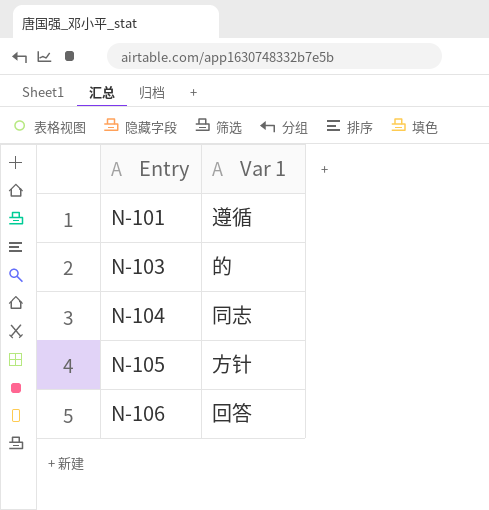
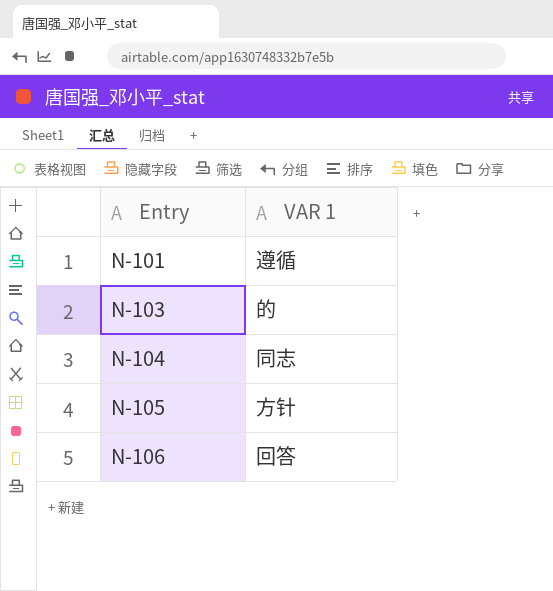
column name: Var 1 -> VAR 1

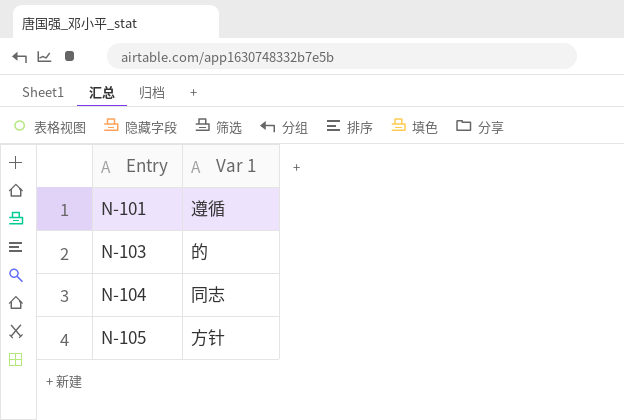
column name: VAR 1 -> Var 1
row N-106: 回答 -> none

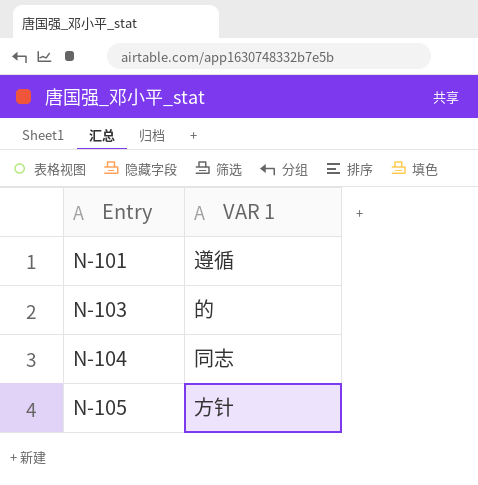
column name: Var 1 -> VAR 1

